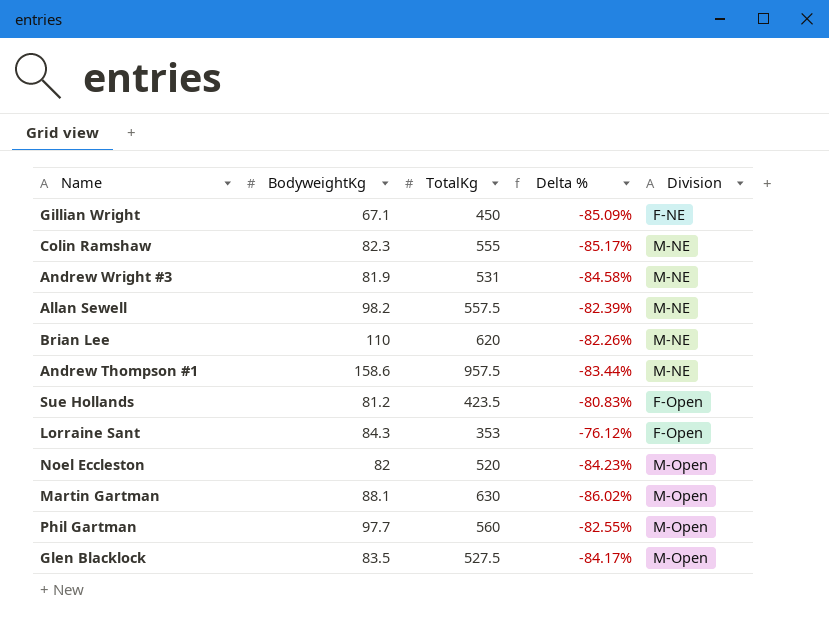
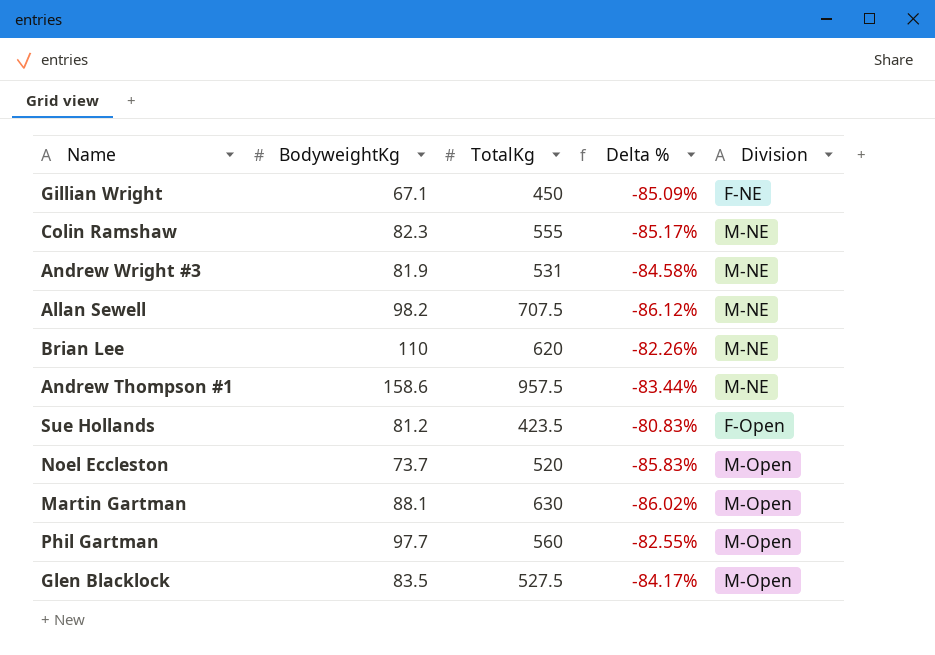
row Lorraine Sant: 84.3 | 353 | -76.12% | F-Open -> none
Allan Sewell | TotalKg: 557.5 -> 707.5
Allan Sewell | Delta %: -82.39% -> -86.12%
Noel Eccleston | BodyweightKg: 82 -> 73.7
Noel Eccleston | Delta %: -84.23% -> -85.83%

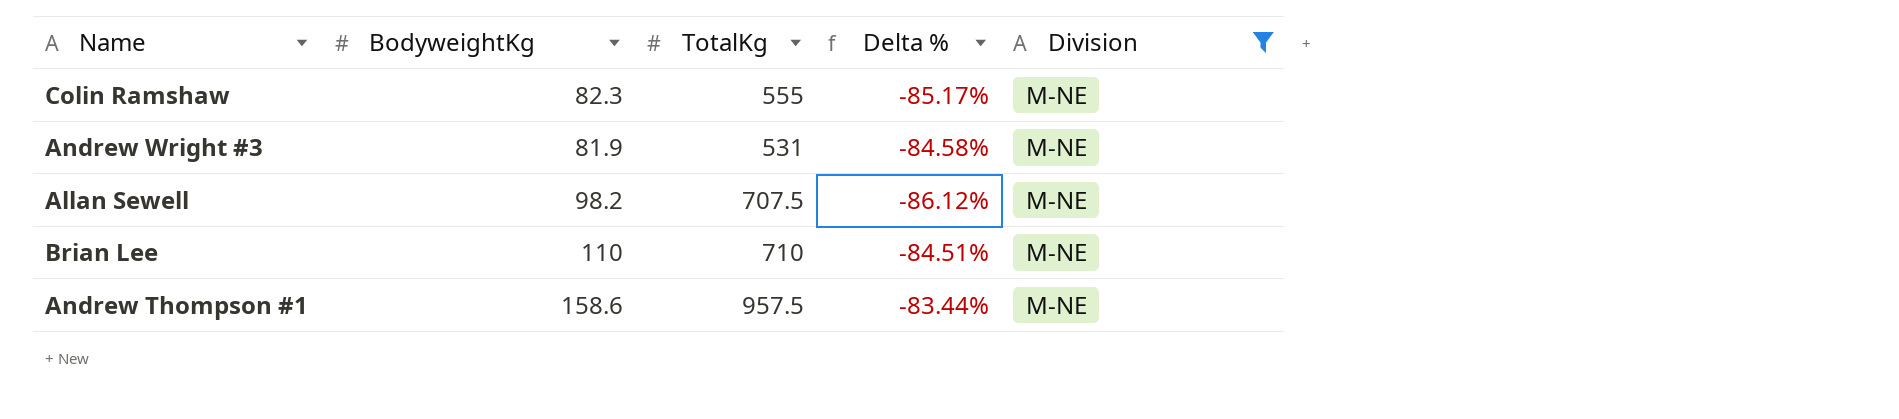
filter: none -> Division = M-NE
Brian Lee | TotalKg: 620 -> 710
Brian Lee | Delta %: -82.26% -> -84.51%

